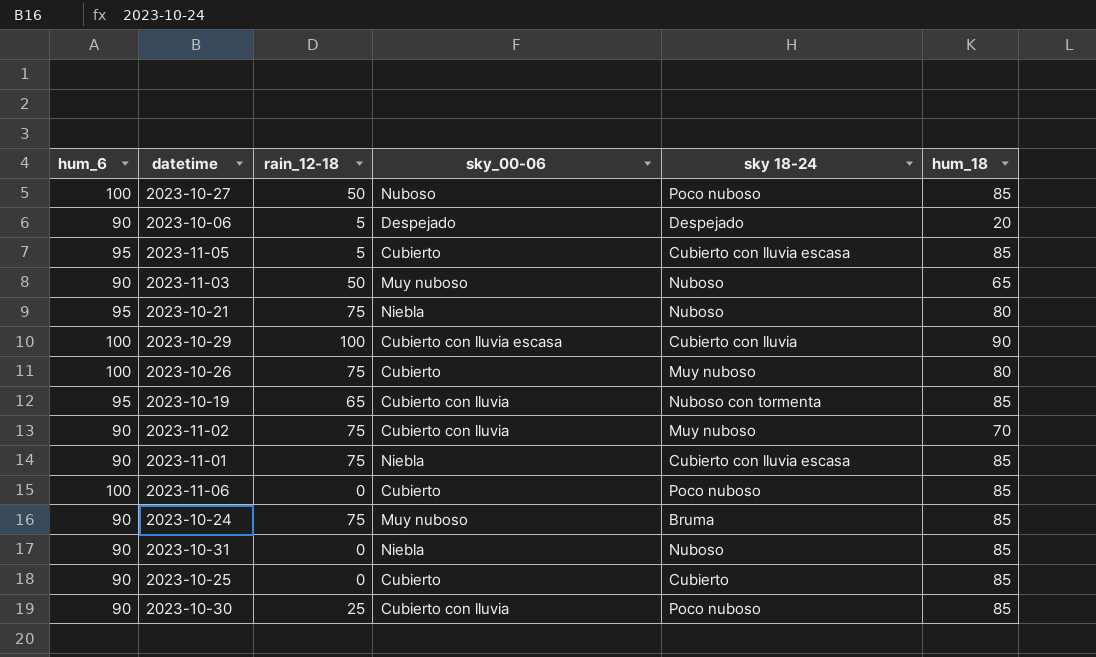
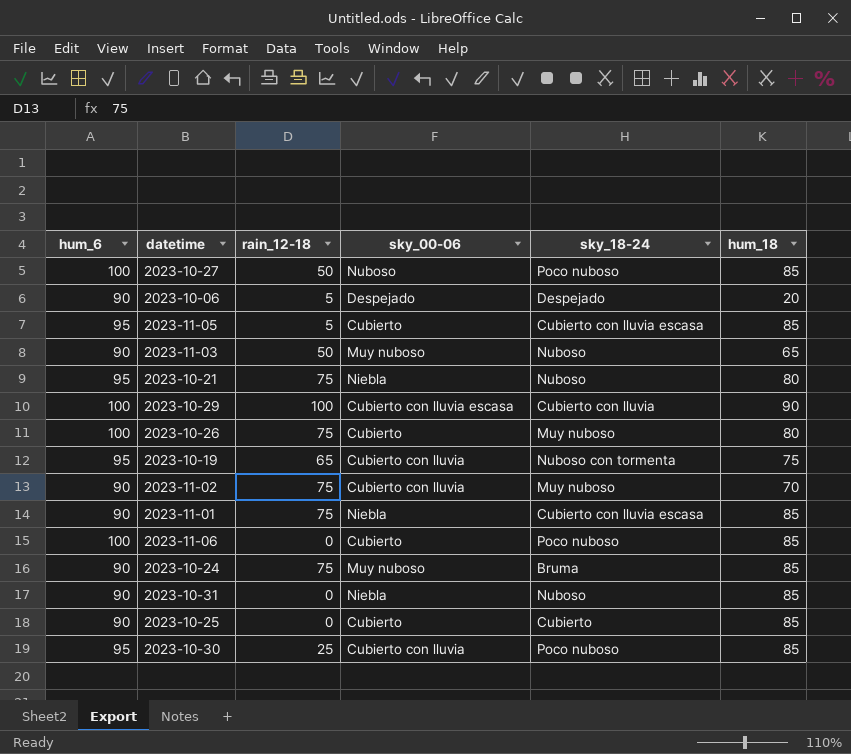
column name: sky 18-24 -> sky_18-24
2023-10-19 | hum_18: 85 -> 75
2023-10-30 | hum_6: 90 -> 95

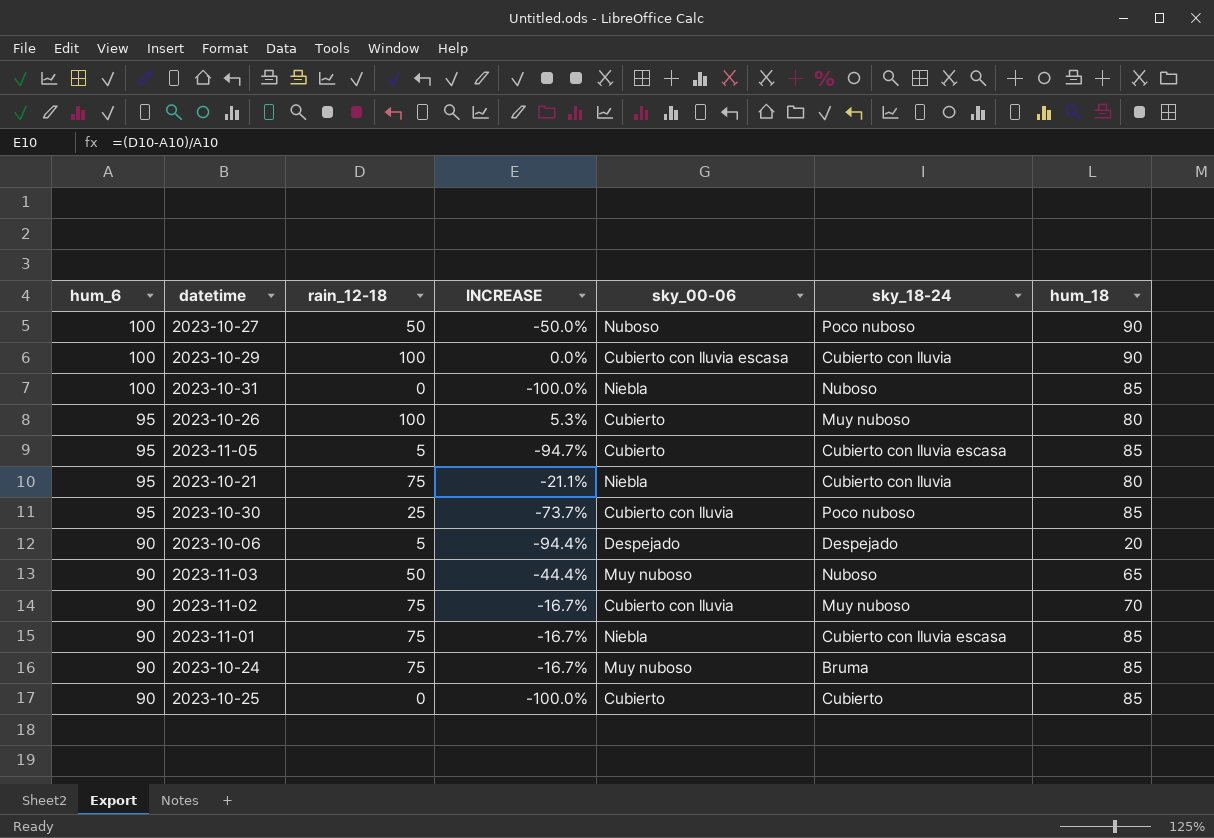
row order: none -> hum_6 descending
column INCREASE | formula: none -> ([rain_12-18] - [hum_6]) / [hum_6]
row 2023-10-19: 95 | 65 | Cubierto con lluvia | Nuboso con tormenta | 75 -> none
row 2023-11-06: 100 | 0 | Cubierto | Poco nuboso | 85 -> none
2023-10-27 | hum_18: 85 -> 90
2023-10-31 | hum_6: 90 -> 100
2023-10-26 | hum_6: 100 -> 95
2023-10-26 | rain_12-18: 75 -> 100
2023-10-21 | sky_18-24: Nuboso -> Cubierto con lluvia

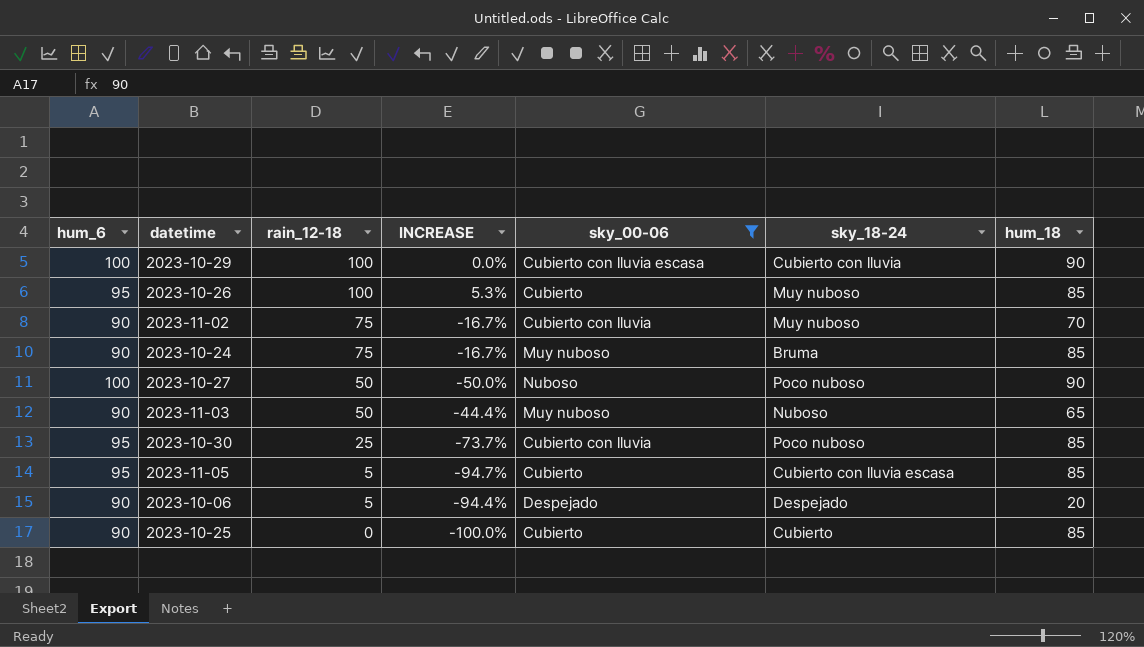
filter: none -> sky_00-06 != Niebla
row order: hum_6 descending -> rain_12-18 descending
2023-10-26 | hum_18: 80 -> 85

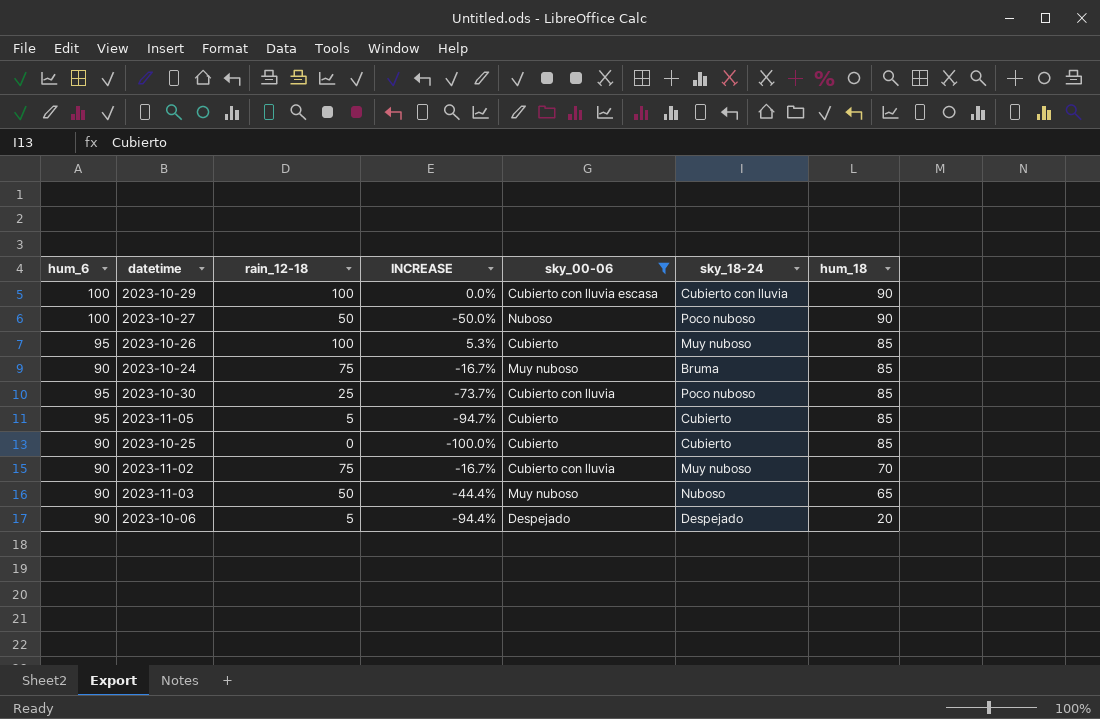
row order: rain_12-18 descending -> hum_18 descending
2023-11-05 | sky_18-24: Cubierto con lluvia escasa -> Cubierto

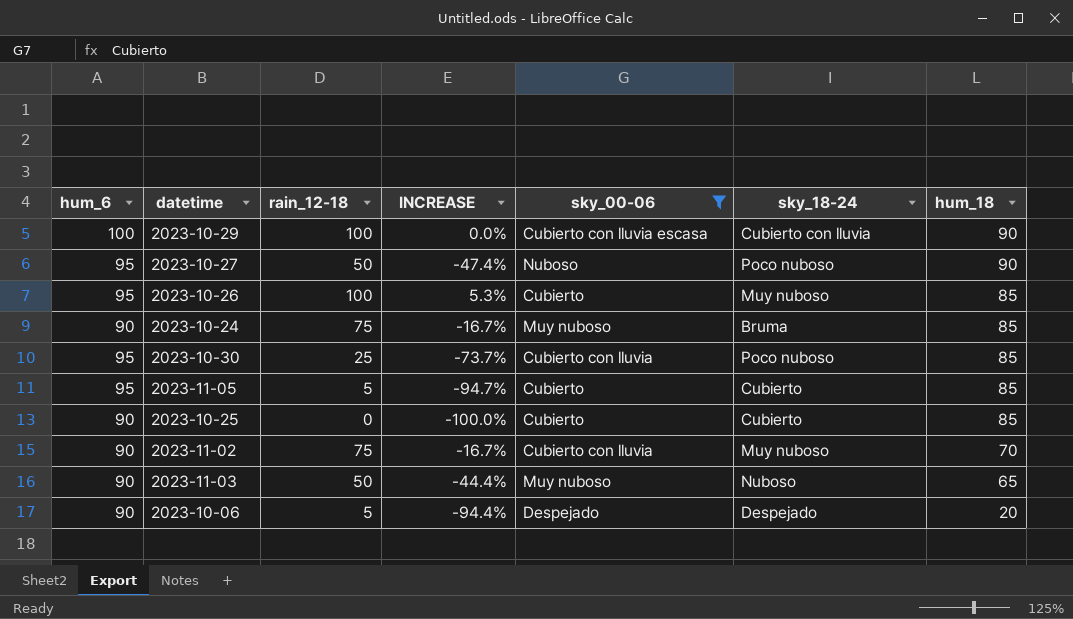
2023-10-27 | hum_6: 100 -> 95
2023-10-27 | INCREASE: -50.0% -> -47.4%

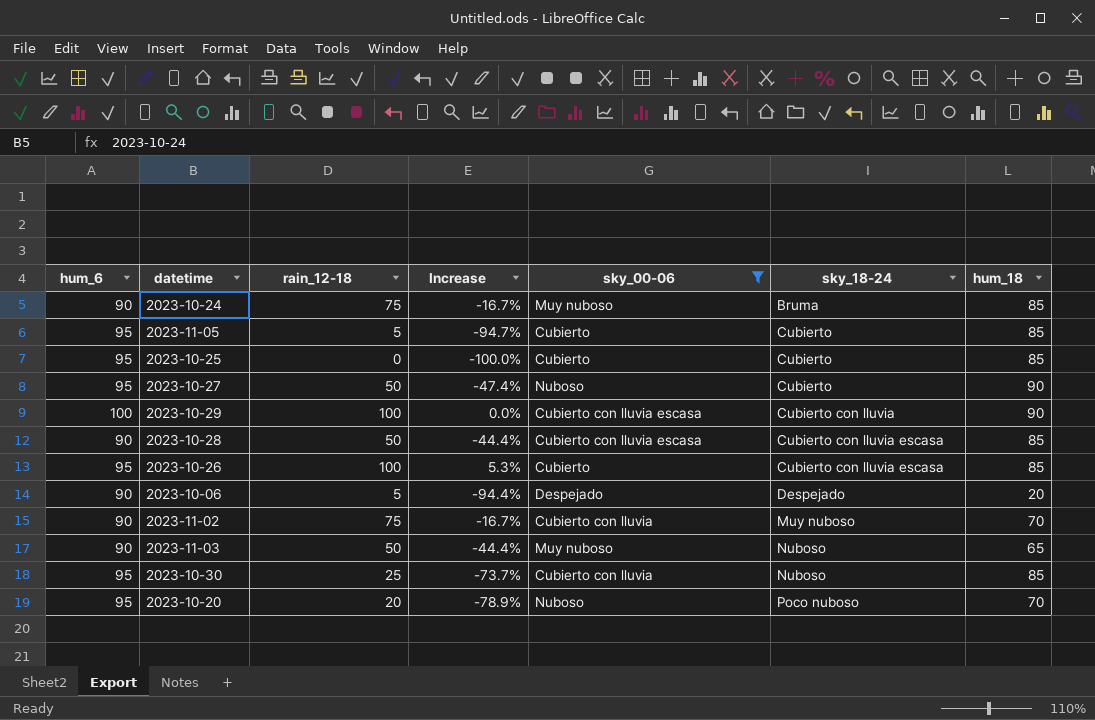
row order: hum_18 descending -> sky_18-24 ascending
column name: INCREASE -> Increase
2023-10-25 | hum_6: 90 -> 95
2023-10-27 | sky_18-24: Poco nuboso -> Cubierto
row 2023-10-28: none -> 90 | 50 | -44.4% | Cubierto con lluvia escasa | Cubierto con lluvia escasa | 85
2023-10-26 | sky_18-24: Muy nuboso -> Cubierto con lluvia escasa
2023-10-30 | sky_18-24: Poco nuboso -> Nuboso
row 2023-10-20: none -> 95 | 20 | -78.9% | Nuboso | Poco nuboso | 70

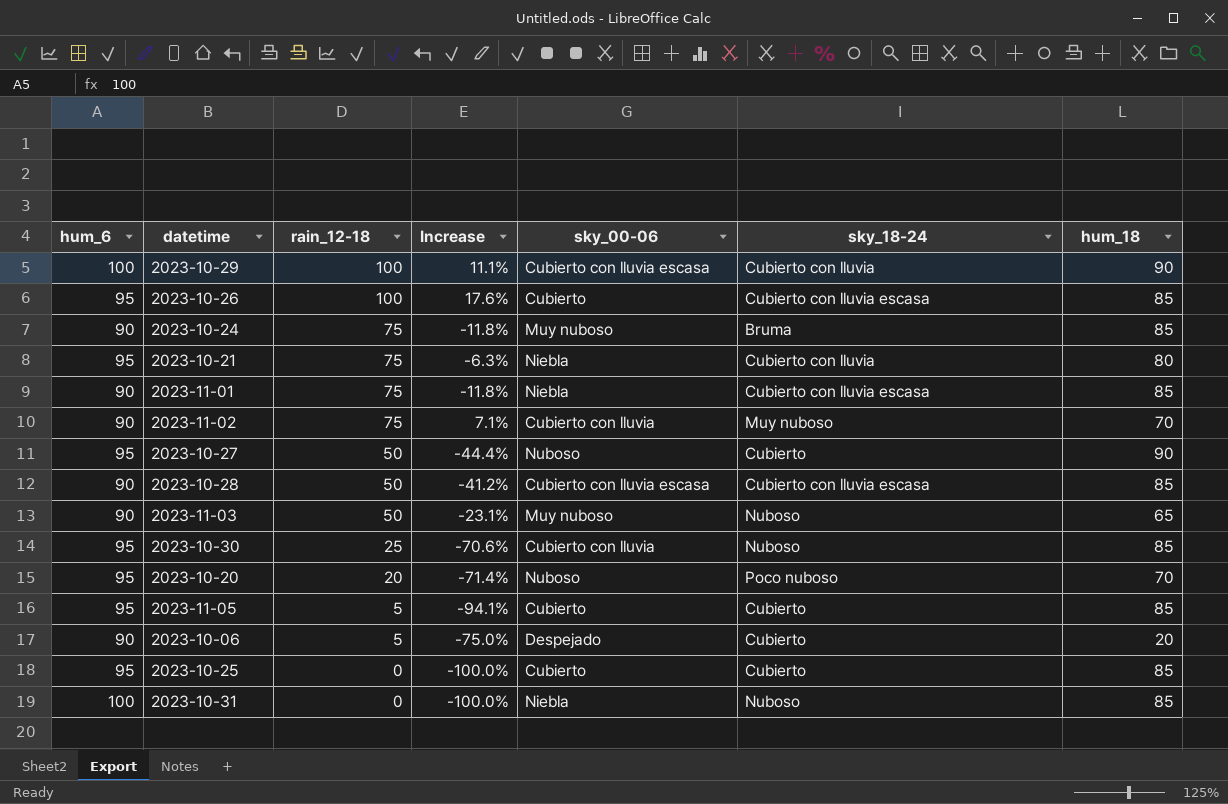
filter: sky_00-06 != Niebla -> none
row order: sky_18-24 ascending -> rain_12-18 descending
column Increase | formula: ([rain_12-18] - [hum_6]) / [hum_6] -> ([rain_12-18] - [hum_18]) / [hum_18]
2023-10-06 | sky_18-24: Despejado -> Cubierto

